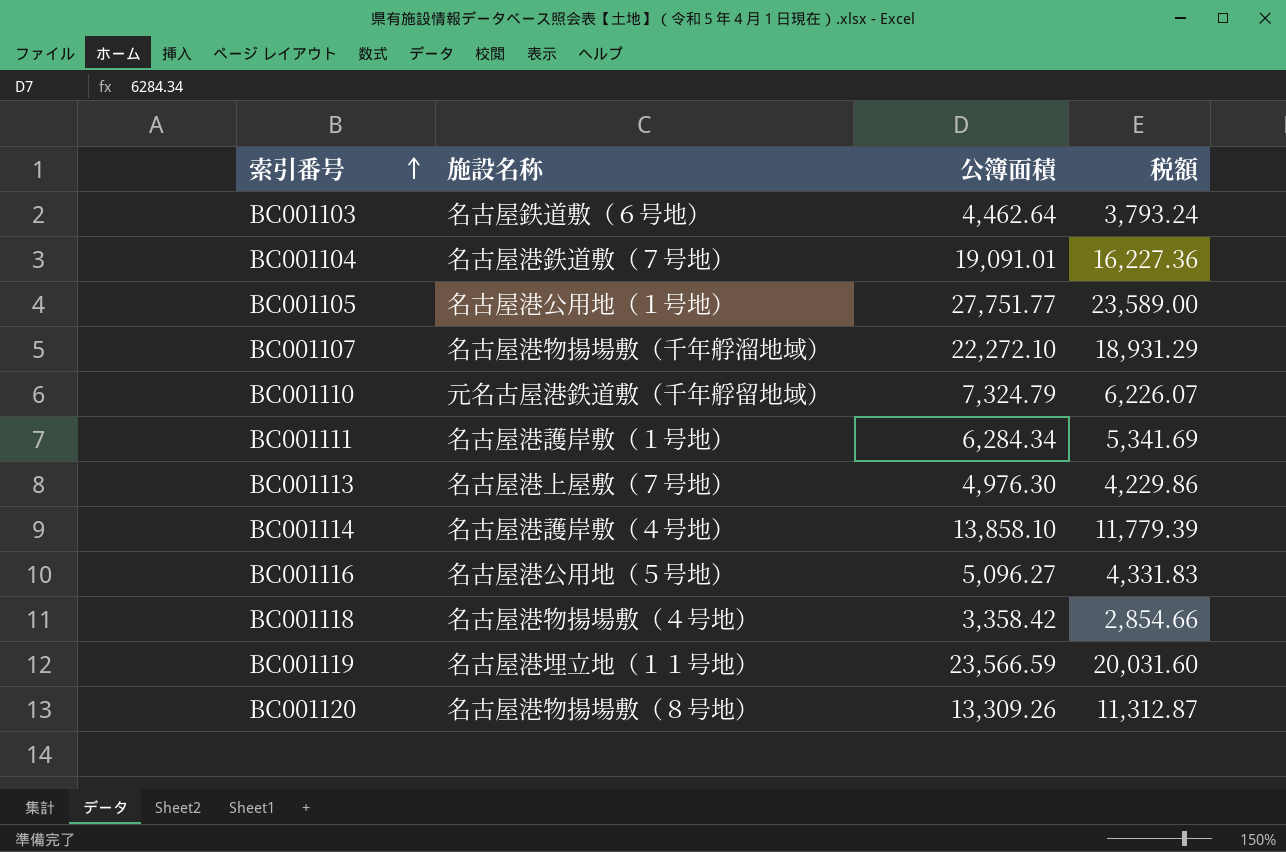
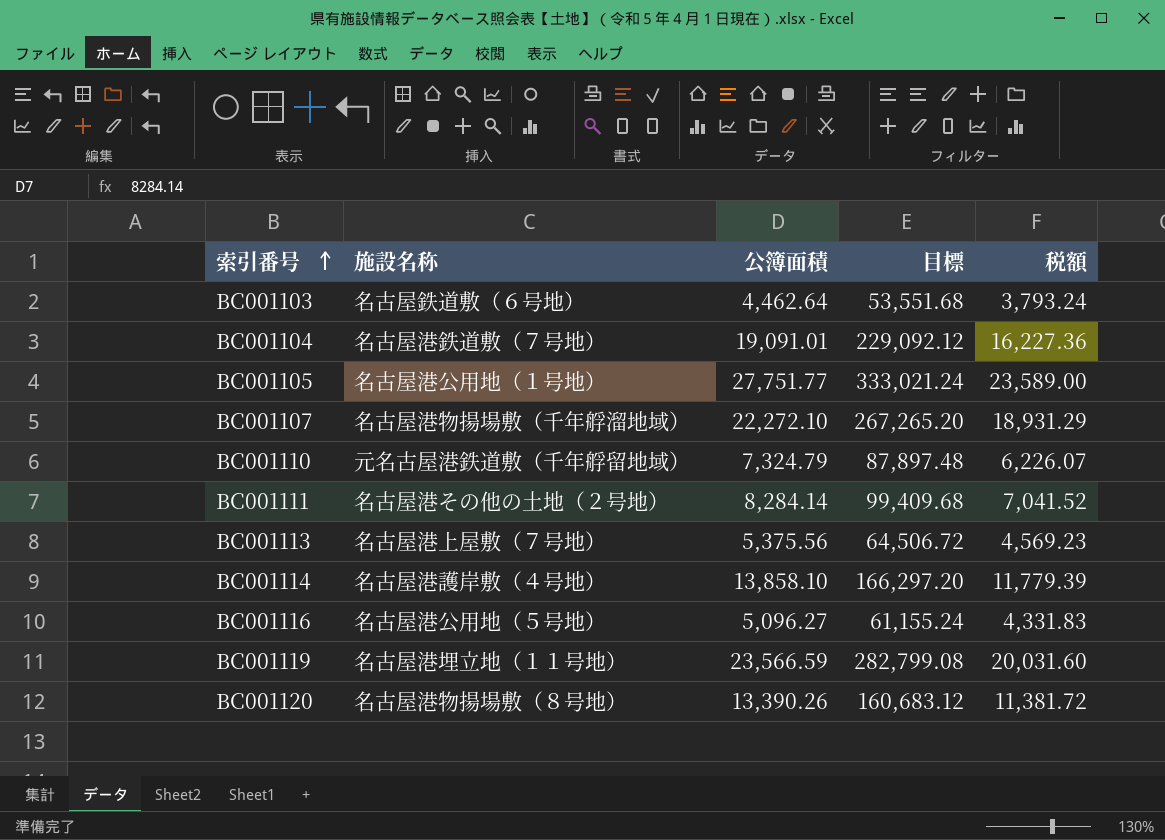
column 目標 | formula: none -> [公簿面積] * 12
row BC001118: 名古屋港物揚場敷（４号地） | 3,358.42 | 2,854.66 -> none
BC001111 | 施設名称: 名古屋港護岸敷（１号地） -> 名古屋港その他の土地（２号地）
BC001111 | 公簿面積: 6,284.34 -> 8,284.14
BC001111 | 税額: 5,341.69 -> 7,041.52
BC001113 | 公簿面積: 4,976.30 -> 5,375.56
BC001113 | 税額: 4,229.86 -> 4,569.23
BC001120 | 公簿面積: 13,309.26 -> 13,390.26
BC001120 | 税額: 11,312.87 -> 11,381.72

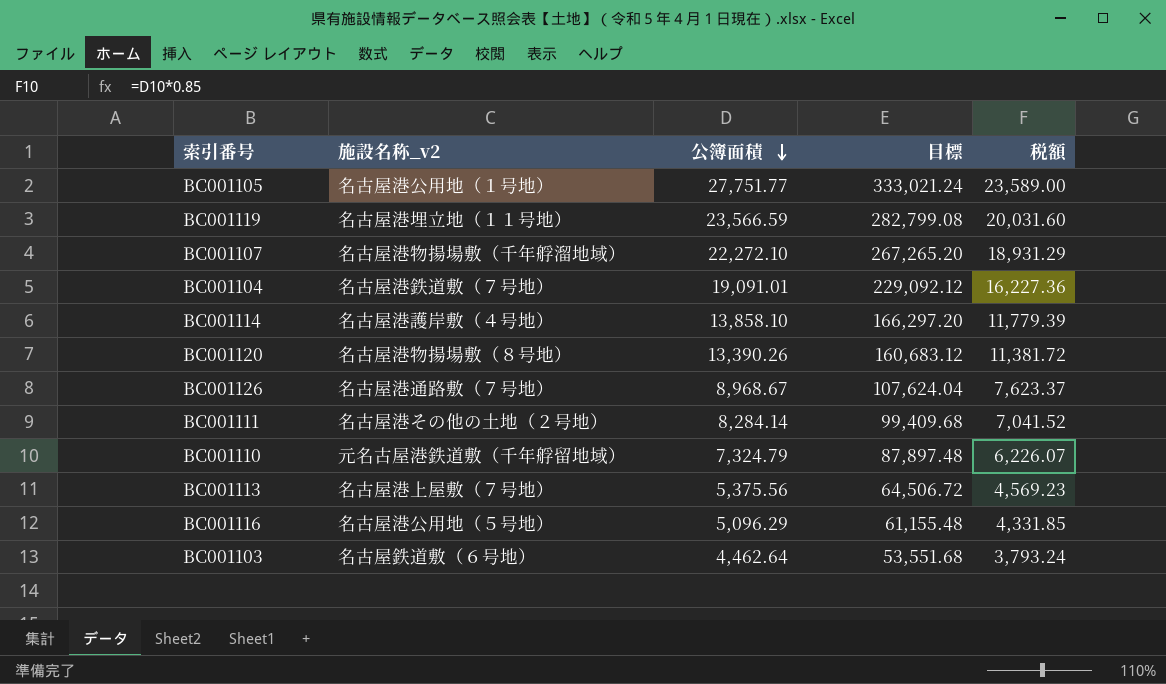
row order: 索引番号 ascending -> 公簿面積 descending
column name: 施設名称 -> 施設名称_v2
row BC001126: none -> 名古屋港通路敷（７号地） | 8,968.67 | 107,624.04 | 7,623.37
BC001116 | 公簿面積: 5,096.27 -> 5,096.29
BC001116 | 目標: 61,155.24 -> 61,155.48
BC001116 | 税額: 4,331.83 -> 4,331.85

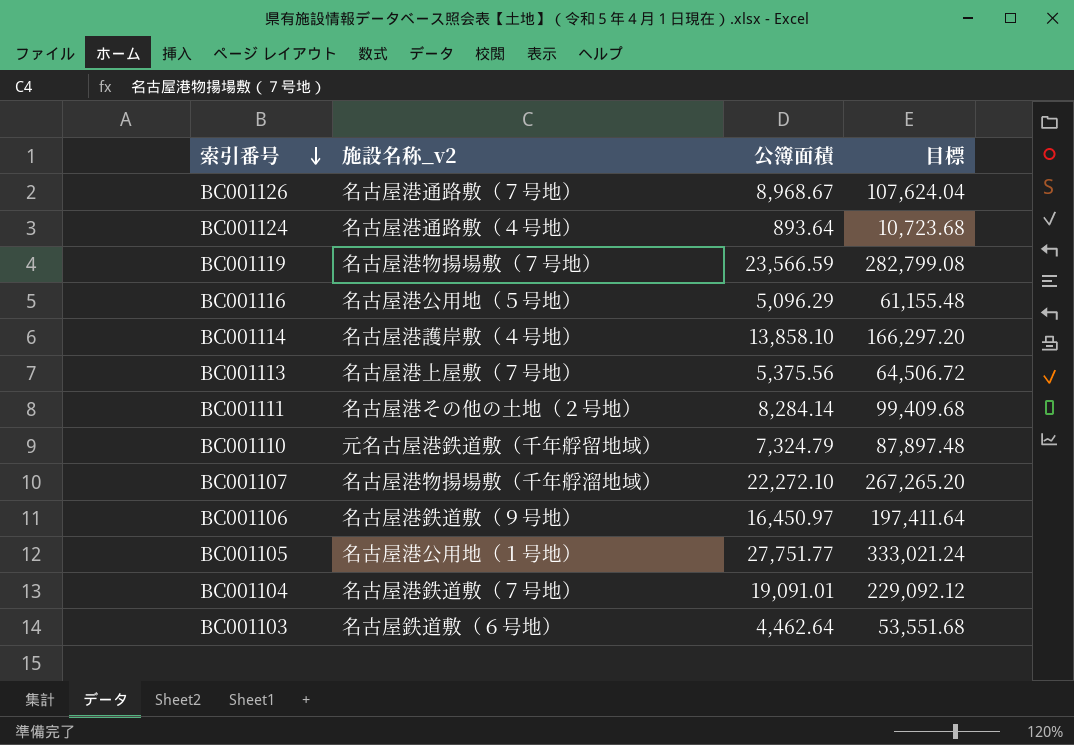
row order: 公簿面積 descending -> 索引番号 descending
column 税額 | formula: [公簿面積] * 0.85 -> none
row BC001120: 名古屋港物揚場敷（８号地） | 13,390.26 | 160,683.12 | 11,381.72 -> none
row BC001124: none -> 名古屋港通路敷（４号地） | 893.64 | 10,723.68
BC001119 | 施設名称_v2: 名古屋港埋立地（１１号地） -> 名古屋港物揚場敷（７号地）
row BC001106: none -> 名古屋港鉄道敷（９号地） | 16,450.97 | 197,411.64

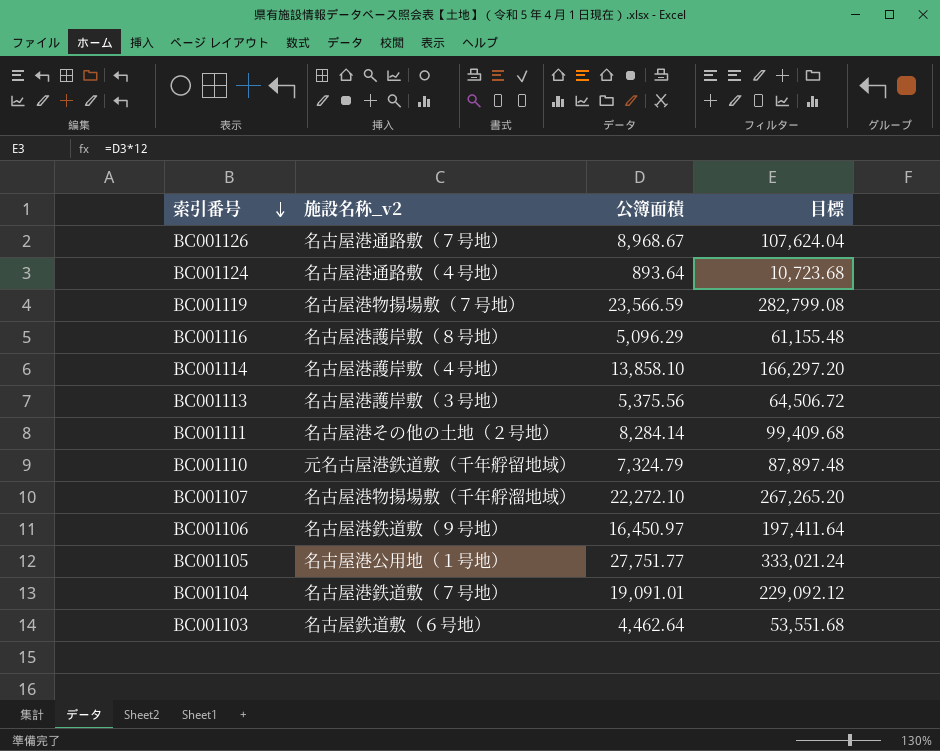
BC001116 | 施設名称_v2: 名古屋港公用地（５号地） -> 名古屋港護岸敷（８号地）
BC001113 | 施設名称_v2: 名古屋港上屋敷（７号地） -> 名古屋港護岸敷（３号地）

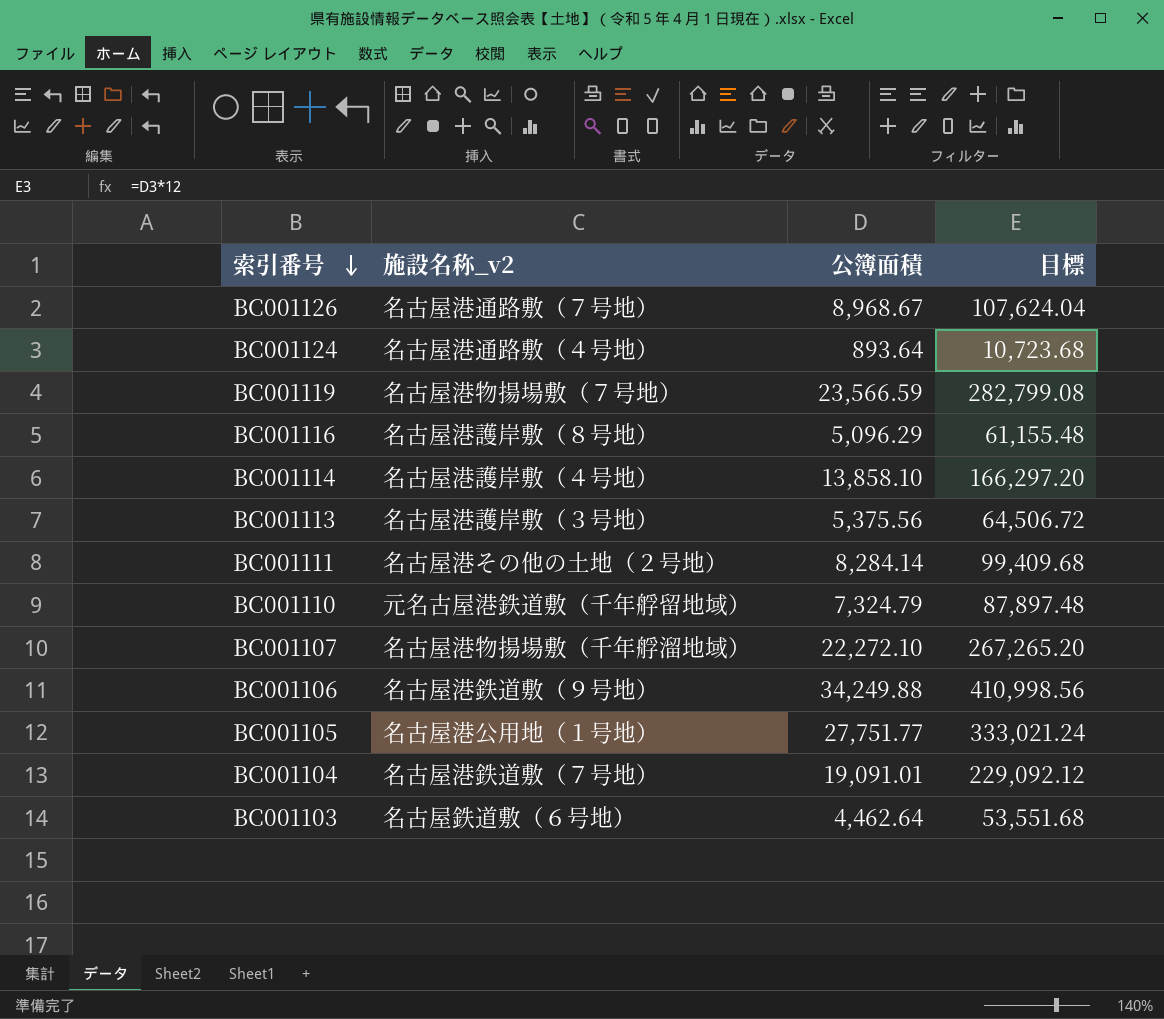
BC001106 | 公簿面積: 16,450.97 -> 34,249.88
BC001106 | 目標: 197,411.64 -> 410,998.56

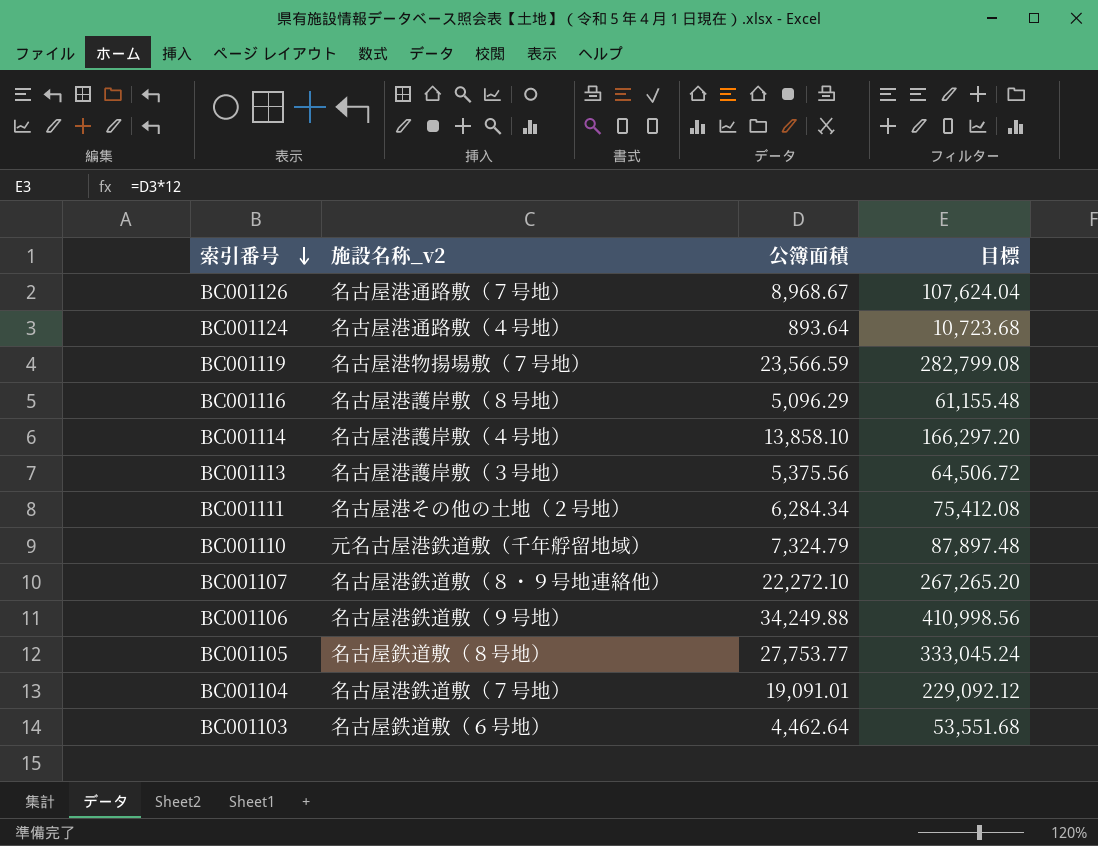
BC001111 | 公簿面積: 8,284.14 -> 6,284.34
BC001111 | 目標: 99,409.68 -> 75,412.08
BC001107 | 施設名称_v2: 名古屋港物揚場敷（千年艀溜地域） -> 名古屋港鉄道敷（８・９号地連絡他）
BC001105 | 施設名称_v2: 名古屋港公用地（１号地） -> 名古屋鉄道敷（８号地）
BC001105 | 公簿面積: 27,751.77 -> 27,753.77
BC001105 | 目標: 333,021.24 -> 333,045.24

